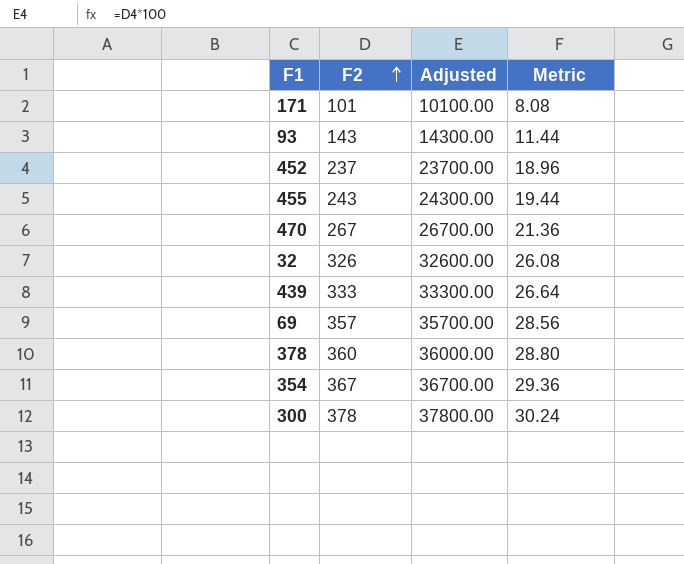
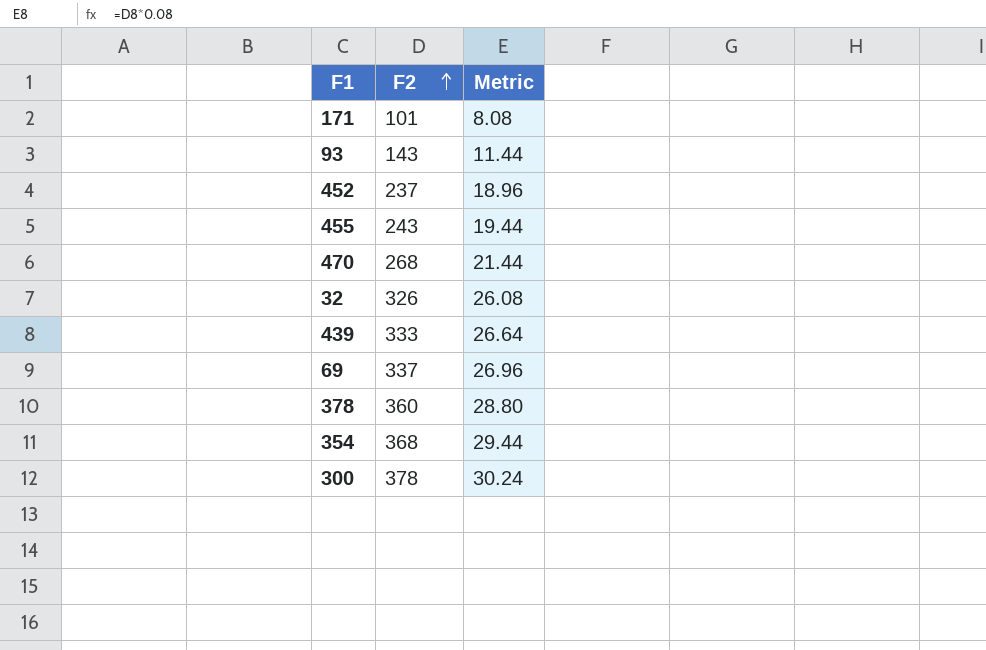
column Adjusted | formula: [F2] * 100 -> none
470 | F2: 267 -> 268
470 | Metric: 21.36 -> 21.44
69 | F2: 357 -> 337
69 | Metric: 28.56 -> 26.96
354 | F2: 367 -> 368
354 | Metric: 29.36 -> 29.44

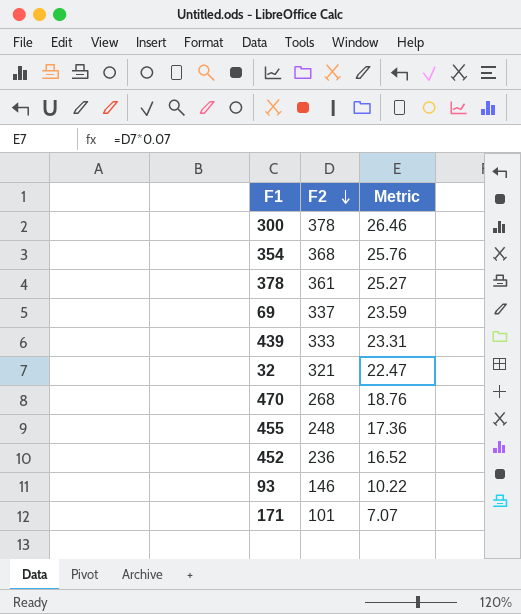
row order: F2 ascending -> F2 descending
column Metric | formula: [F2] * 0.08 -> [F2] * 0.07
378 | F2: 360 -> 361
32 | F2: 326 -> 321
455 | F2: 243 -> 248
452 | F2: 237 -> 236
93 | F2: 143 -> 146

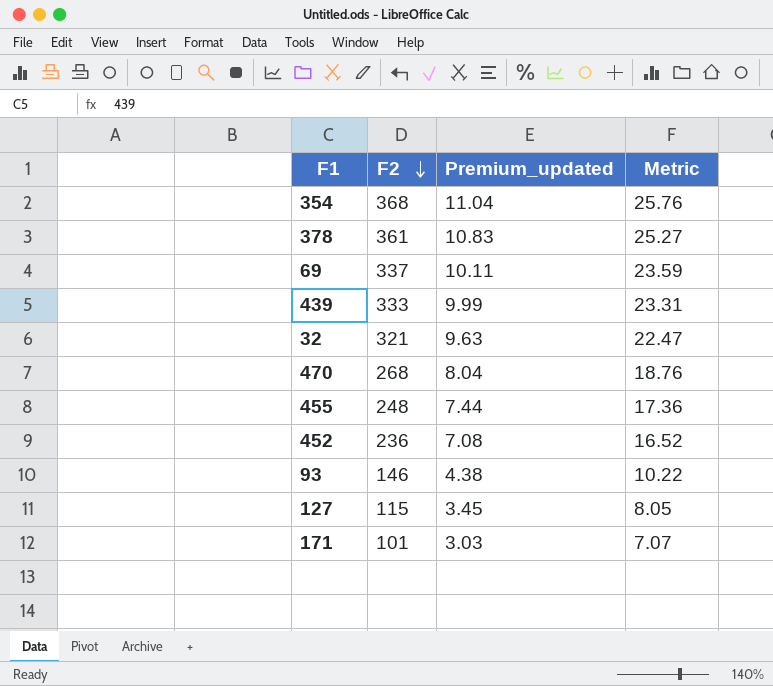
column Premium_updated | formula: none -> [F2] * 0.03
row 300: 378 | 26.46 -> none
row 127: none -> 115 | 3.45 | 8.05

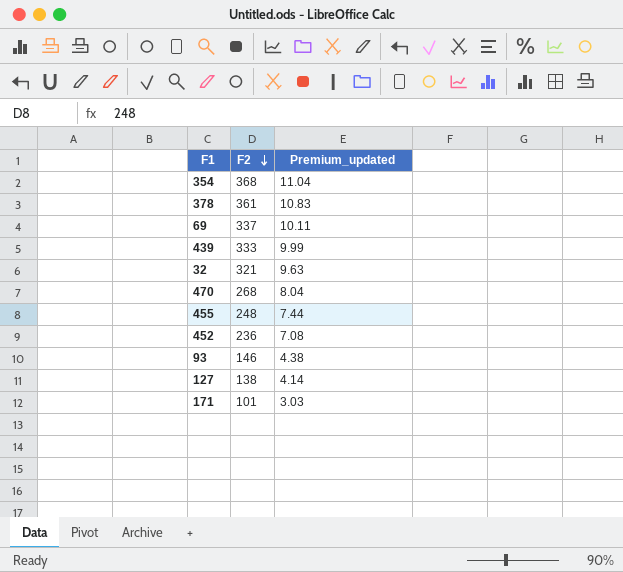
column Metric | formula: [F2] * 0.07 -> none
127 | F2: 115 -> 138
127 | Premium_updated: 3.45 -> 4.14

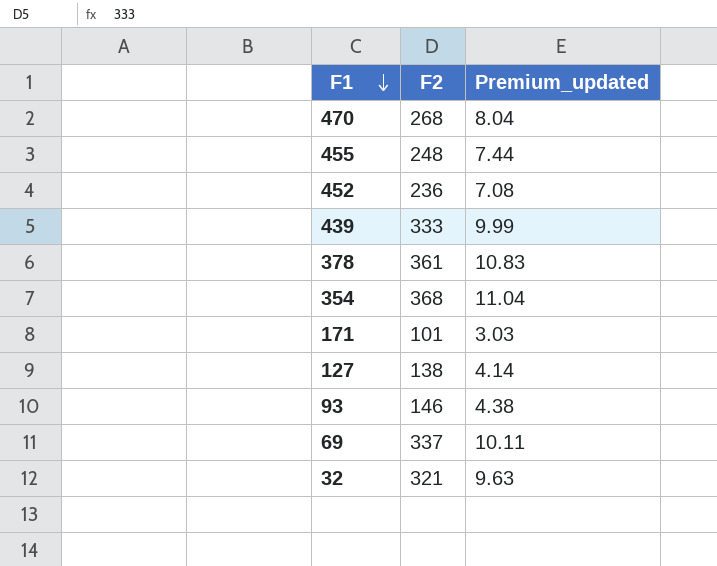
row order: F2 descending -> F1 descending

